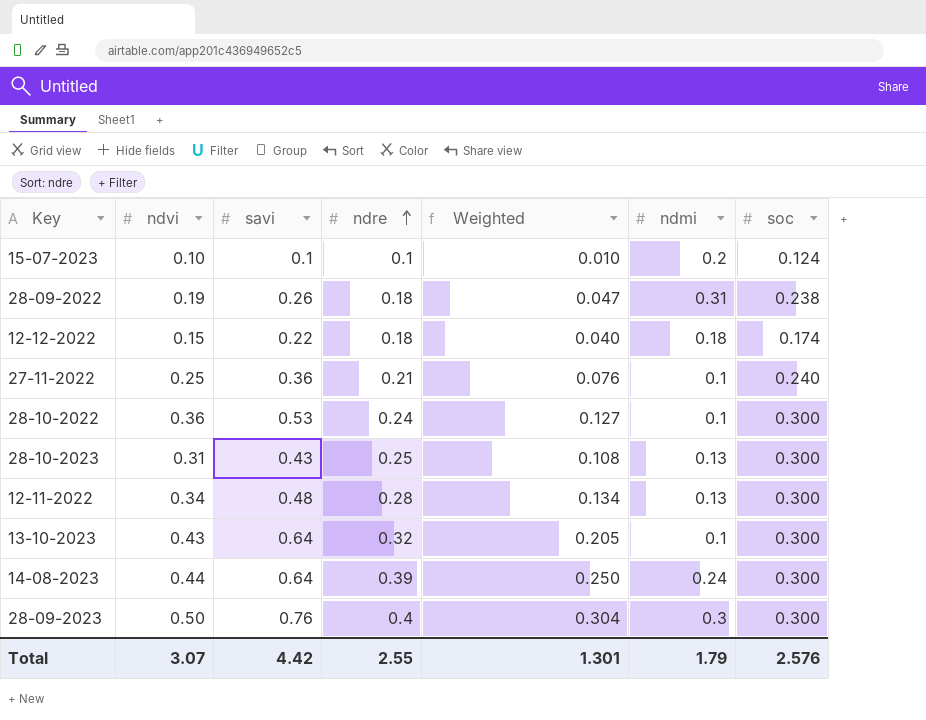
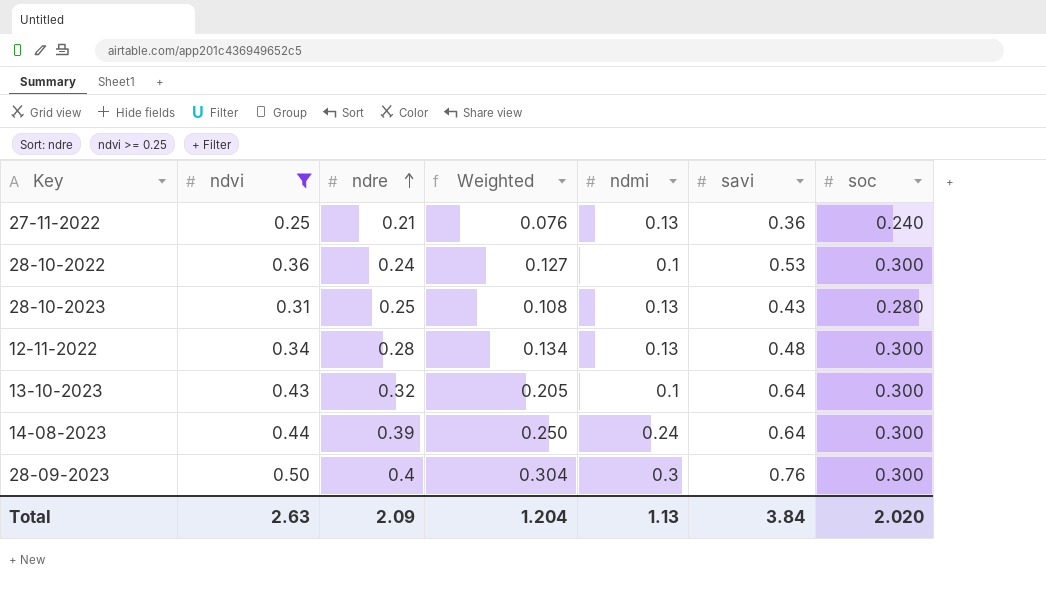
filter: none -> ndvi >= 0.25
column savi | position: 3 -> 6
27-11-2022 | ndmi: 0.1 -> 0.13
28-10-2023 | soc: 0.300 -> 0.280
Total | ndvi: 3.07 -> 2.63
Total | ndre: 2.55 -> 2.09
Total | Weighted: 1.301 -> 1.204
Total | ndmi: 1.79 -> 1.13
Total | savi: 4.42 -> 3.84
Total | soc: 2.576 -> 2.020

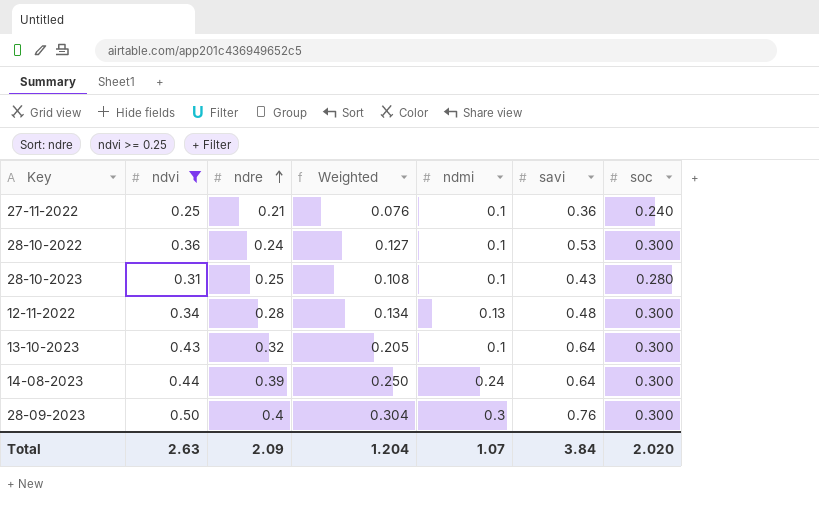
27-11-2022 | ndmi: 0.13 -> 0.1
28-10-2023 | ndmi: 0.13 -> 0.1
Total | ndmi: 1.13 -> 1.07

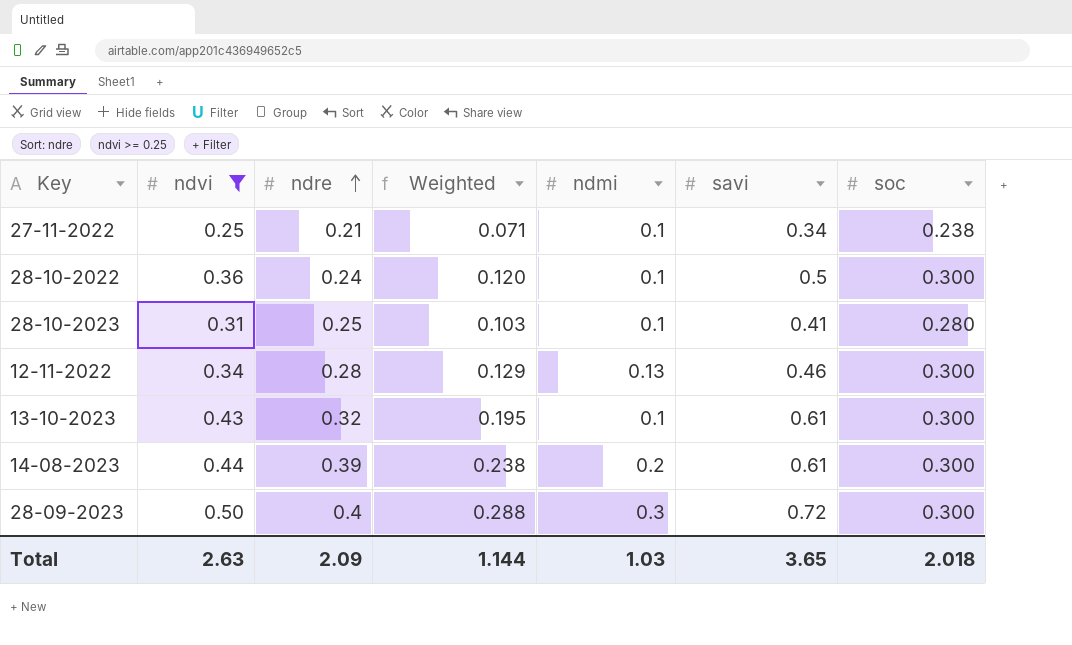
27-11-2022 | Weighted: 0.076 -> 0.071
27-11-2022 | savi: 0.36 -> 0.34
27-11-2022 | soc: 0.240 -> 0.238
28-10-2022 | Weighted: 0.127 -> 0.120
28-10-2022 | savi: 0.53 -> 0.5
28-10-2023 | Weighted: 0.108 -> 0.103
28-10-2023 | savi: 0.43 -> 0.41
12-11-2022 | Weighted: 0.134 -> 0.129
12-11-2022 | savi: 0.48 -> 0.46
13-10-2023 | Weighted: 0.205 -> 0.195
13-10-2023 | savi: 0.64 -> 0.61
14-08-2023 | Weighted: 0.250 -> 0.238
14-08-2023 | ndmi: 0.24 -> 0.2
14-08-2023 | savi: 0.64 -> 0.61
28-09-2023 | Weighted: 0.304 -> 0.288
28-09-2023 | savi: 0.76 -> 0.72
Total | Weighted: 1.204 -> 1.144
Total | ndmi: 1.07 -> 1.03
Total | savi: 3.84 -> 3.65
Total | soc: 2.020 -> 2.018

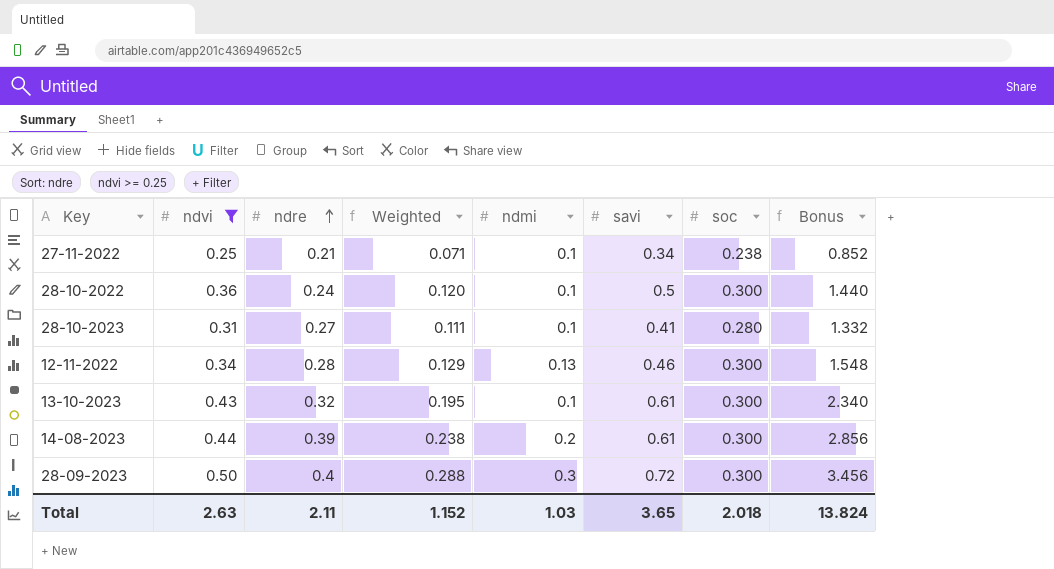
column Bonus | formula: none -> [Weighted] * 12
28-10-2023 | ndre: 0.25 -> 0.27
28-10-2023 | Weighted: 0.103 -> 0.111
Total | ndre: 2.09 -> 2.11
Total | Weighted: 1.144 -> 1.152

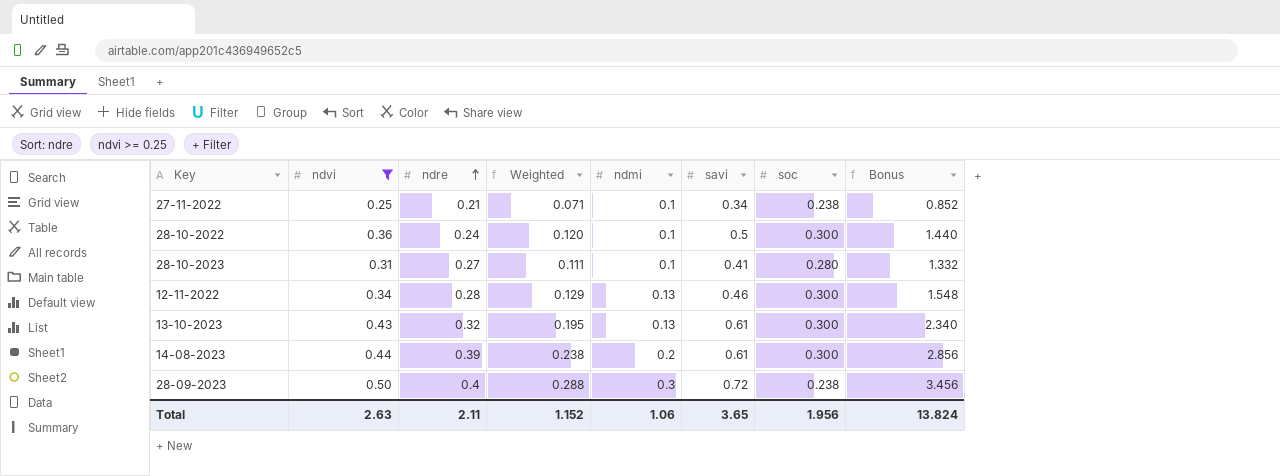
13-10-2023 | ndmi: 0.1 -> 0.13
28-09-2023 | soc: 0.300 -> 0.238
Total | ndmi: 1.03 -> 1.06
Total | soc: 2.018 -> 1.956

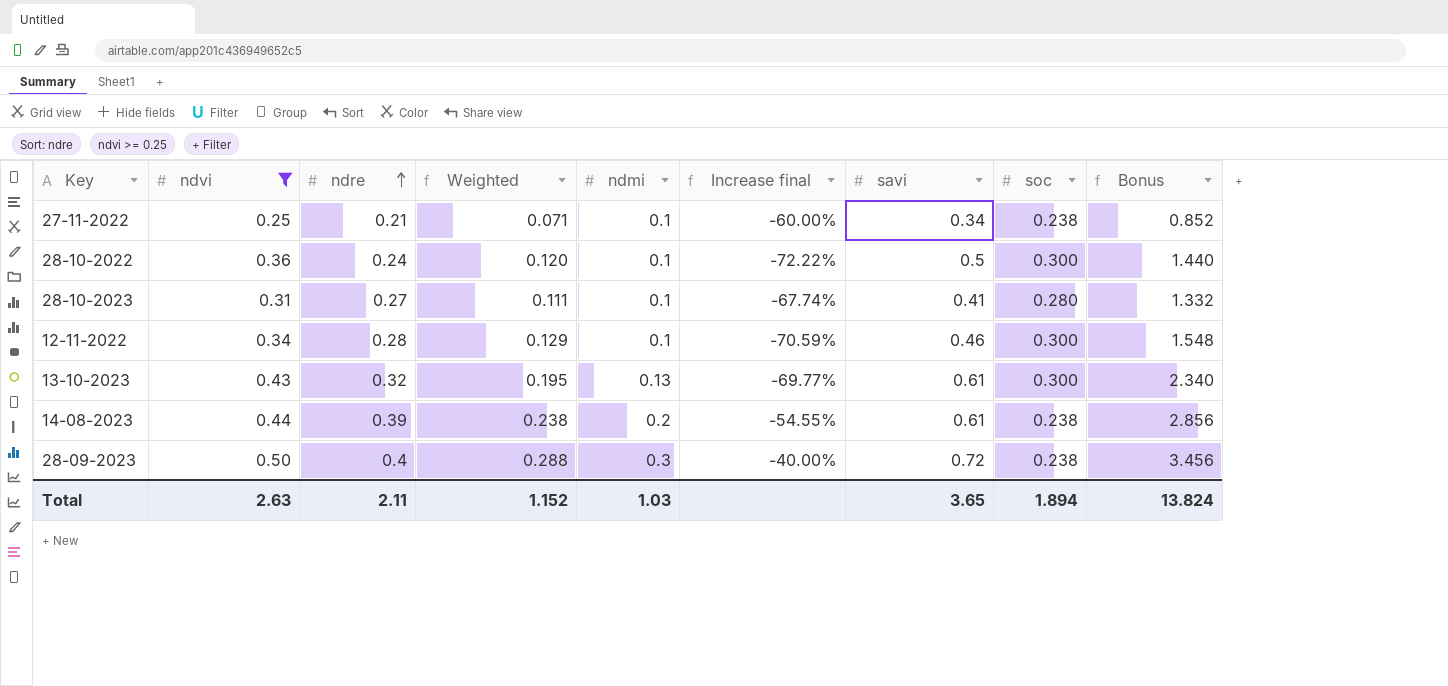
column Increase final | formula: none -> ([ndmi] - [ndvi]) / [ndvi]
12-11-2022 | ndmi: 0.13 -> 0.1
14-08-2023 | soc: 0.300 -> 0.238
Total | ndmi: 1.06 -> 1.03
Total | soc: 1.956 -> 1.894

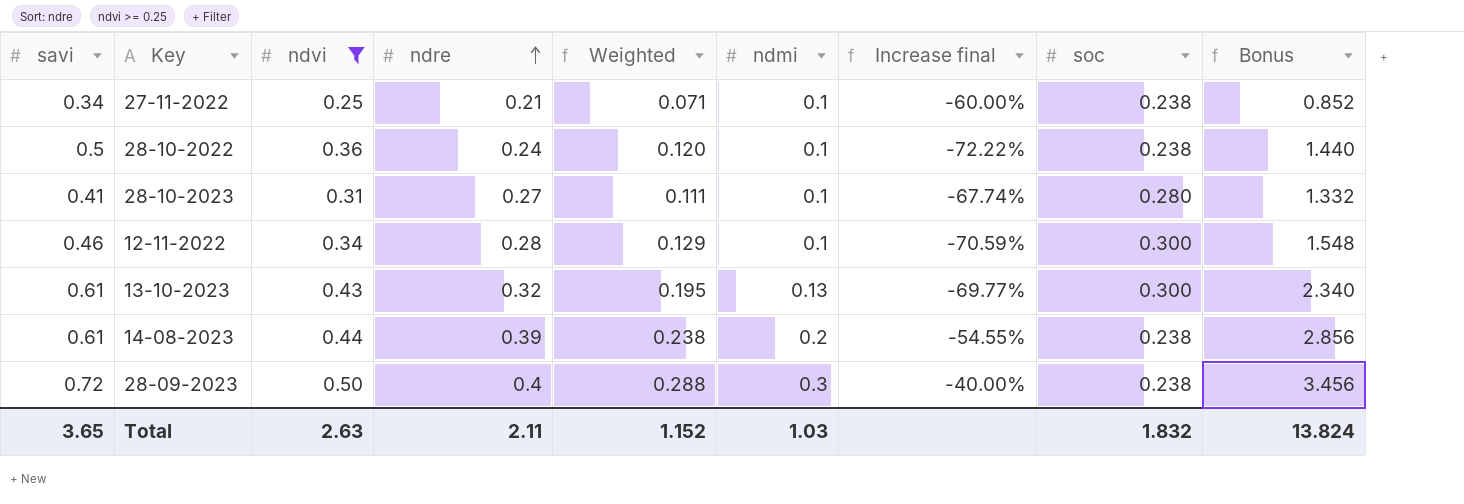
column savi | position: 7 -> 1
28-10-2022 | soc: 0.300 -> 0.238
Total | soc: 1.894 -> 1.832

